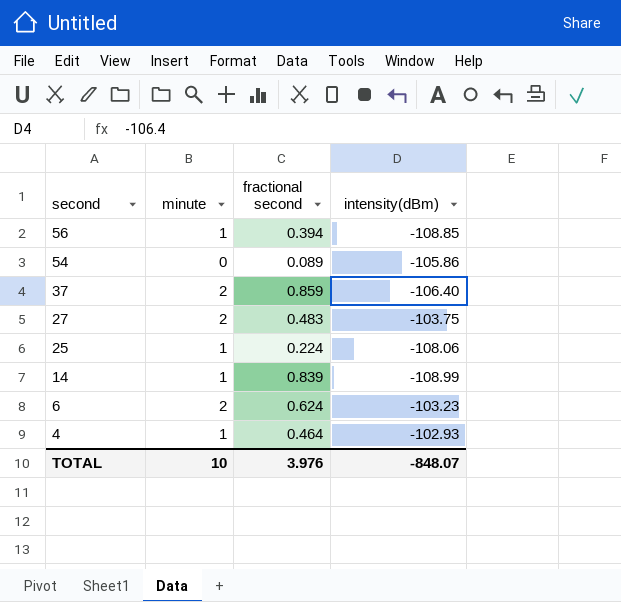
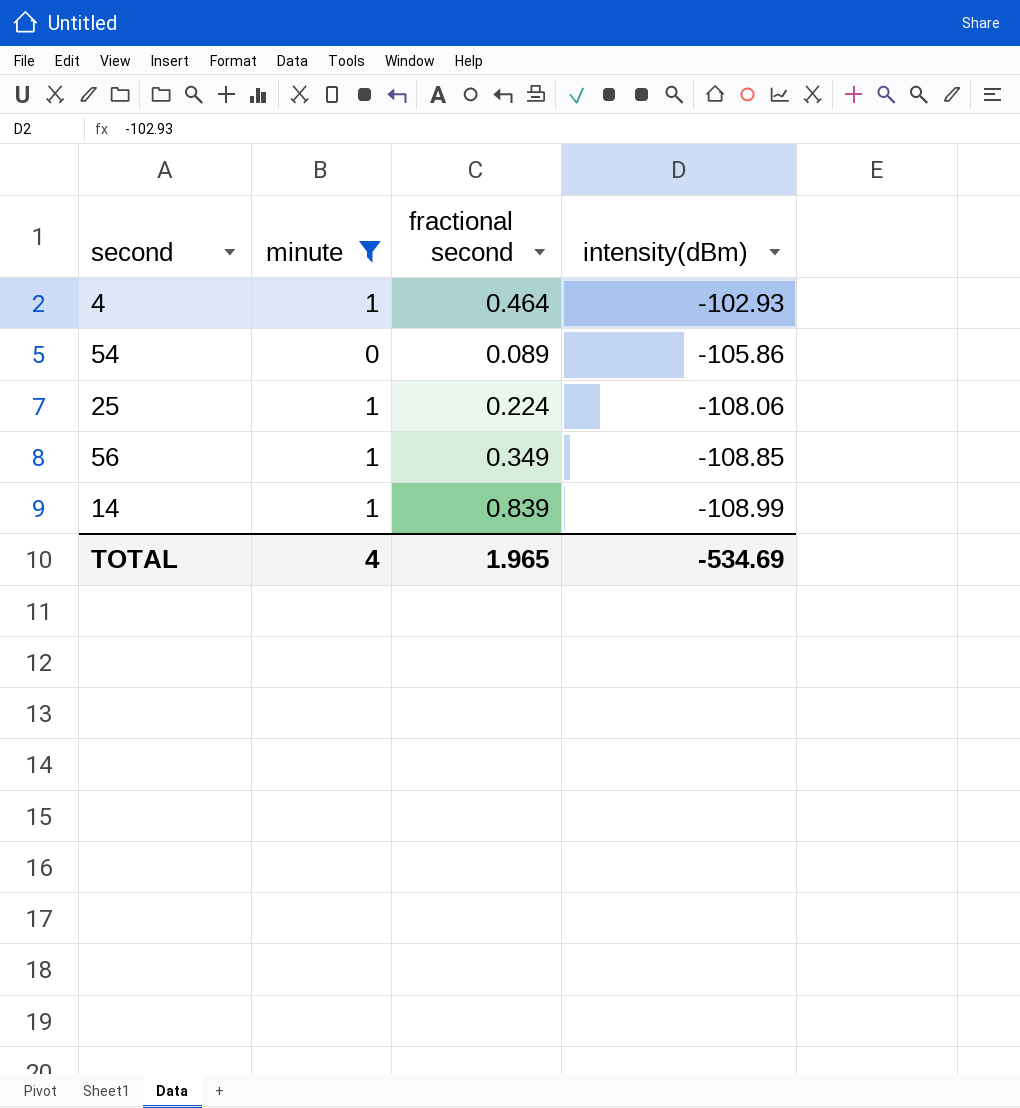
filter: none -> minute != 2
row order: second descending -> intensity(dBm) descending
56 | fractional second: 0.394 -> 0.349
TOTAL | minute: 10 -> 4
TOTAL | fractional second: 3.976 -> 1.965
TOTAL | intensity(dBm): -848.07 -> -534.69

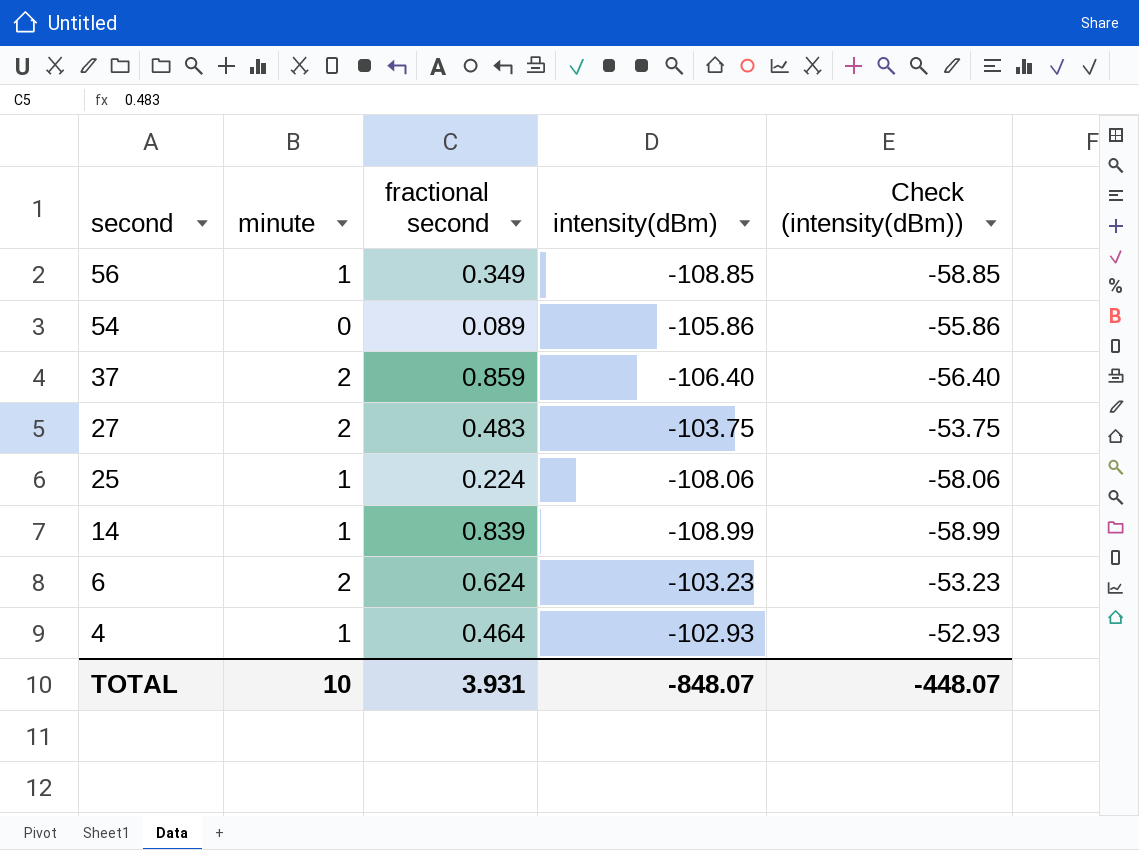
filter: minute != 2 -> none
row order: intensity(dBm) descending -> second descending
column Check (intensity(dBm)) | formula: none -> [intensity(dBm)] + 50
TOTAL | minute: 4 -> 10
TOTAL | fractional second: 1.965 -> 3.931
TOTAL | intensity(dBm): -534.69 -> -848.07

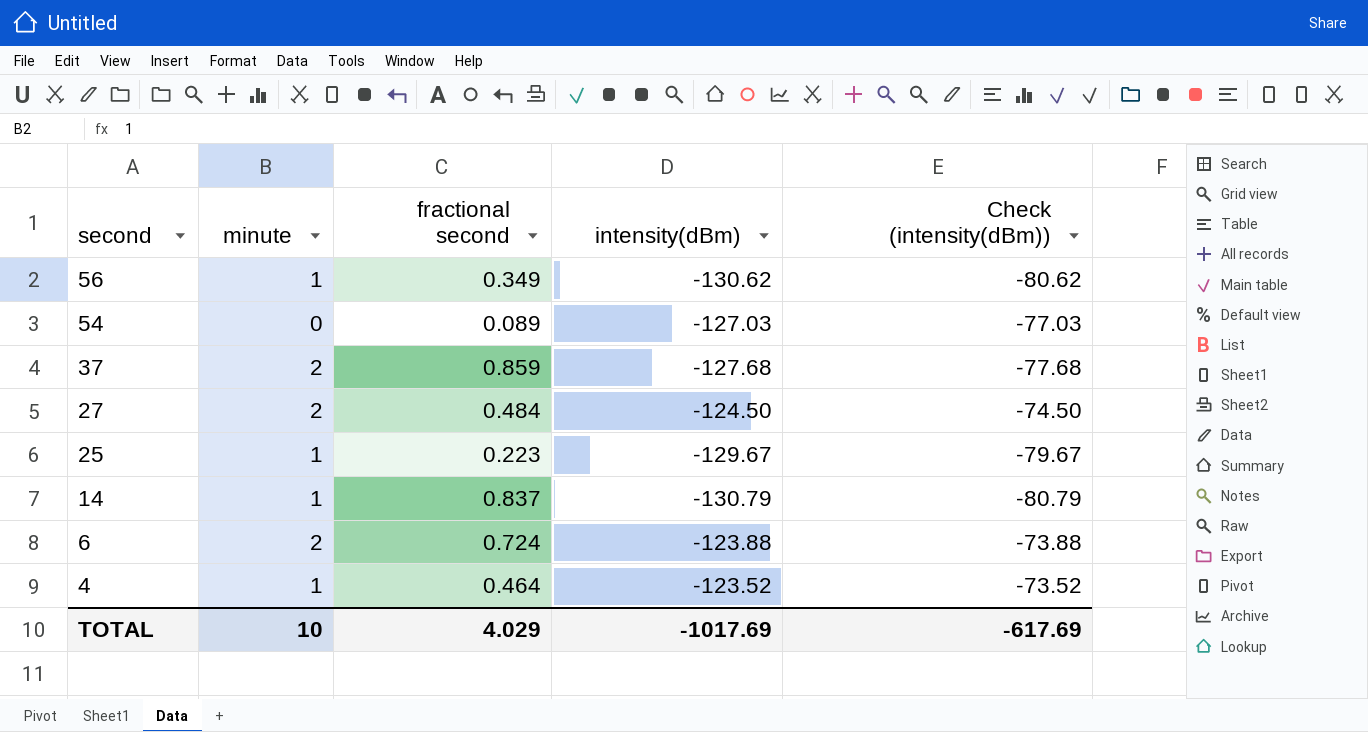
56 | intensity(dBm): -108.85 -> -130.62
56 | Check (intensity(dBm)): -58.85 -> -80.62
54 | intensity(dBm): -105.86 -> -127.03
54 | Check (intensity(dBm)): -55.86 -> -77.03
37 | intensity(dBm): -106.40 -> -127.68
37 | Check (intensity(dBm)): -56.40 -> -77.68
27 | fractional second: 0.483 -> 0.484
27 | intensity(dBm): -103.75 -> -124.50
27 | Check (intensity(dBm)): -53.75 -> -74.50
25 | fractional second: 0.224 -> 0.223
25 | intensity(dBm): -108.06 -> -129.67
25 | Check (intensity(dBm)): -58.06 -> -79.67
14 | fractional second: 0.839 -> 0.837
14 | intensity(dBm): -108.99 -> -130.79
14 | Check (intensity(dBm)): -58.99 -> -80.79
6 | fractional second: 0.624 -> 0.724
6 | intensity(dBm): -103.23 -> -123.88
6 | Check (intensity(dBm)): -53.23 -> -73.88
4 | intensity(dBm): -102.93 -> -123.52
4 | Check (intensity(dBm)): -52.93 -> -73.52
TOTAL | fractional second: 3.931 -> 4.029
TOTAL | intensity(dBm): -848.07 -> -1017.69
TOTAL | Check (intensity(dBm)): -448.07 -> -617.69

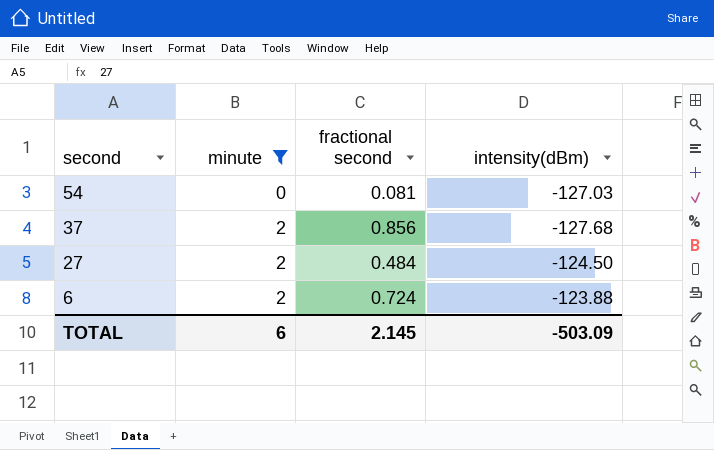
filter: none -> minute != 1
column Check (intensity(dBm)) | formula: [intensity(dBm)] + 50 -> none
54 | fractional second: 0.089 -> 0.081
37 | fractional second: 0.859 -> 0.856
TOTAL | minute: 10 -> 6
TOTAL | fractional second: 4.029 -> 2.145
TOTAL | intensity(dBm): -1017.69 -> -503.09

